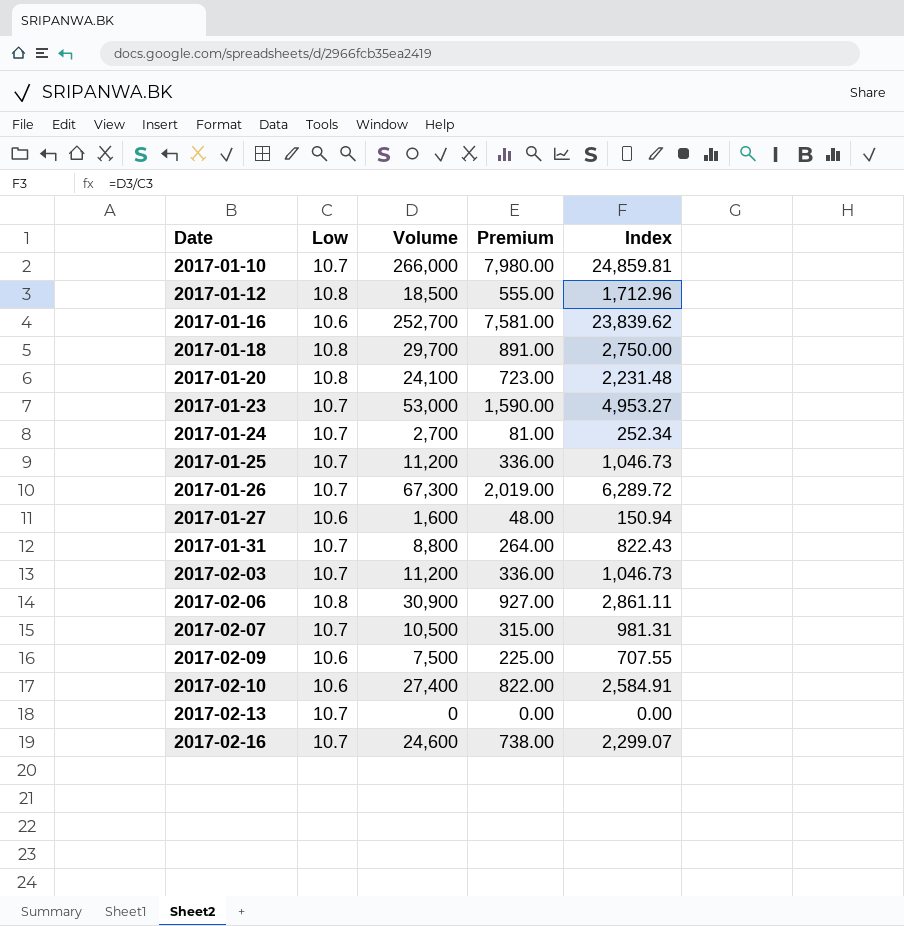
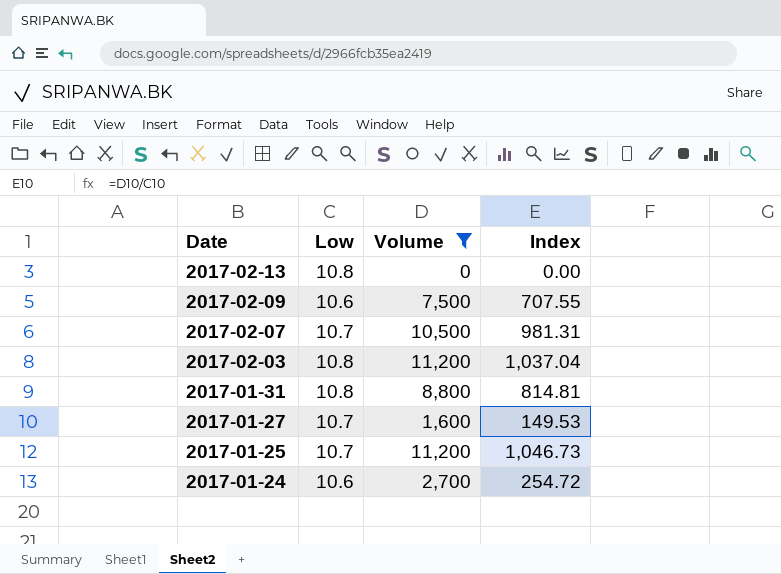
filter: none -> Volume <= 11,200
row order: Date ascending -> Date descending
column Premium | formula: [Volume] * 0.03 -> none
2017-02-13 | Low: 10.7 -> 10.8
2017-02-03 | Low: 10.7 -> 10.8
2017-02-03 | Index: 1,046.73 -> 1,037.04
2017-01-31 | Low: 10.7 -> 10.8
2017-01-31 | Index: 822.43 -> 814.81
2017-01-27 | Low: 10.6 -> 10.7
2017-01-27 | Index: 150.94 -> 149.53
2017-01-24 | Low: 10.7 -> 10.6
2017-01-24 | Index: 252.34 -> 254.72

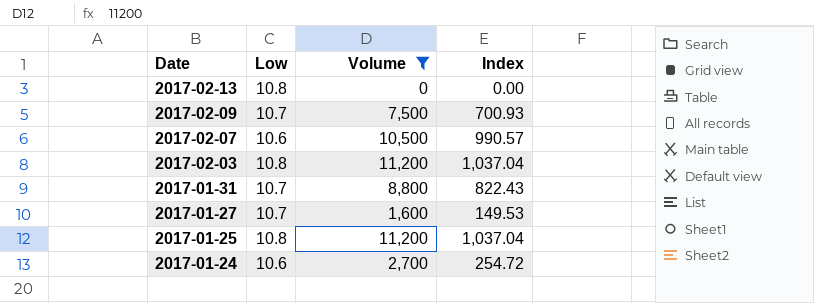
2017-02-09 | Low: 10.6 -> 10.7
2017-02-09 | Index: 707.55 -> 700.93
2017-02-07 | Low: 10.7 -> 10.6
2017-02-07 | Index: 981.31 -> 990.57
2017-01-31 | Low: 10.8 -> 10.7
2017-01-31 | Index: 814.81 -> 822.43
2017-01-25 | Low: 10.7 -> 10.8
2017-01-25 | Index: 1,046.73 -> 1,037.04

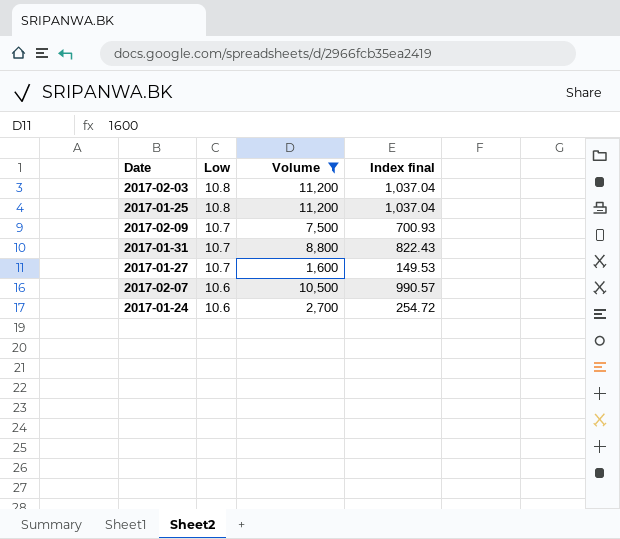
row order: Date descending -> Low descending
column name: Index -> Index final
row 2017-02-13: 10.8 | 0 | 0.00 -> none

